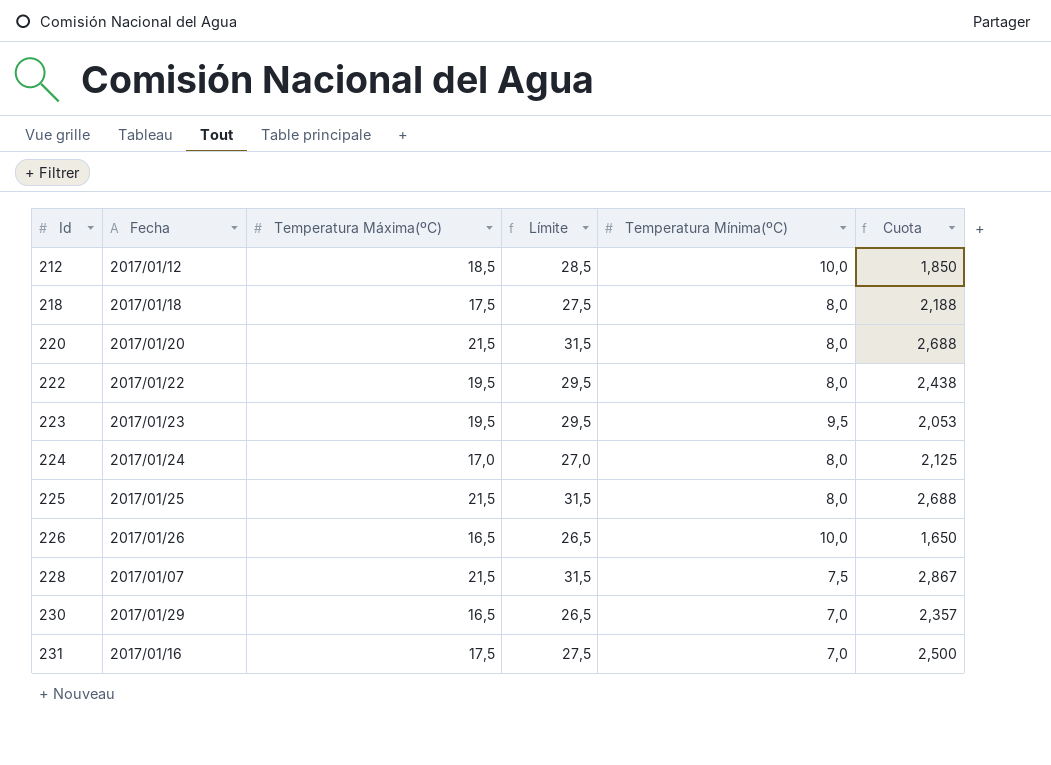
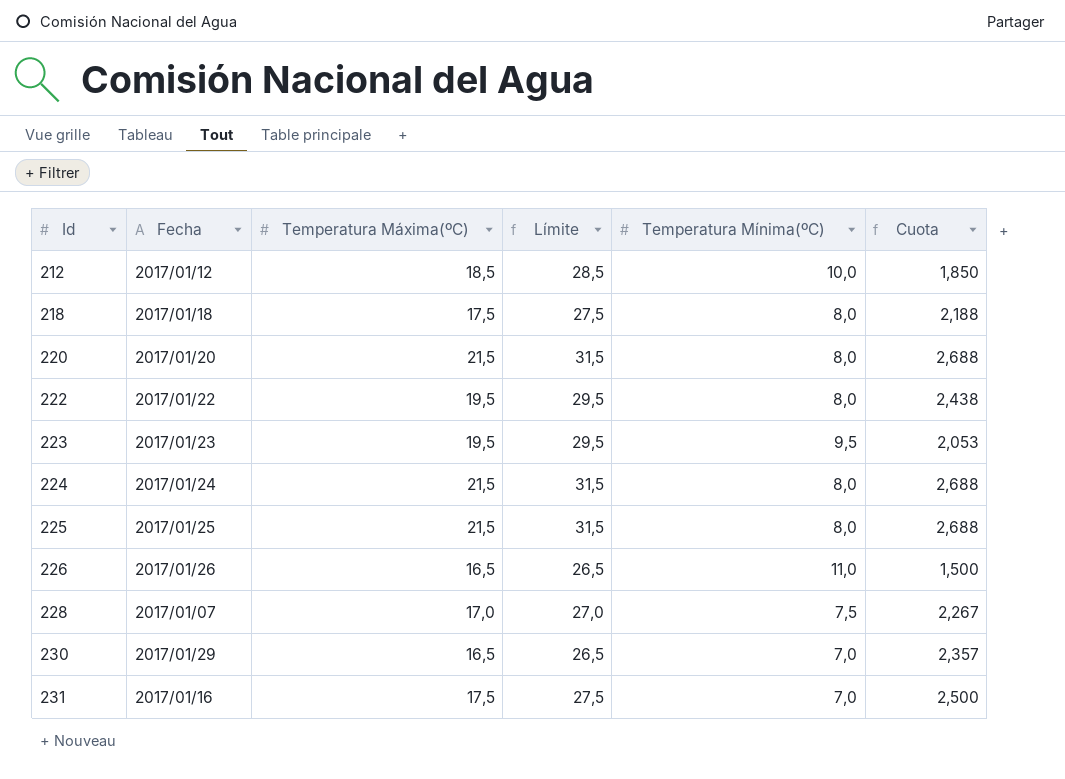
224 | Temperatura Máxima(ºC): 17,0 -> 21,5
224 | Límite: 27,0 -> 31,5
224 | Cuota: 2,125 -> 2,688
226 | Temperatura Mínima(ºC): 10,0 -> 11,0
226 | Cuota: 1,650 -> 1,500
228 | Temperatura Máxima(ºC): 21,5 -> 17,0
228 | Límite: 31,5 -> 27,0
228 | Cuota: 2,867 -> 2,267

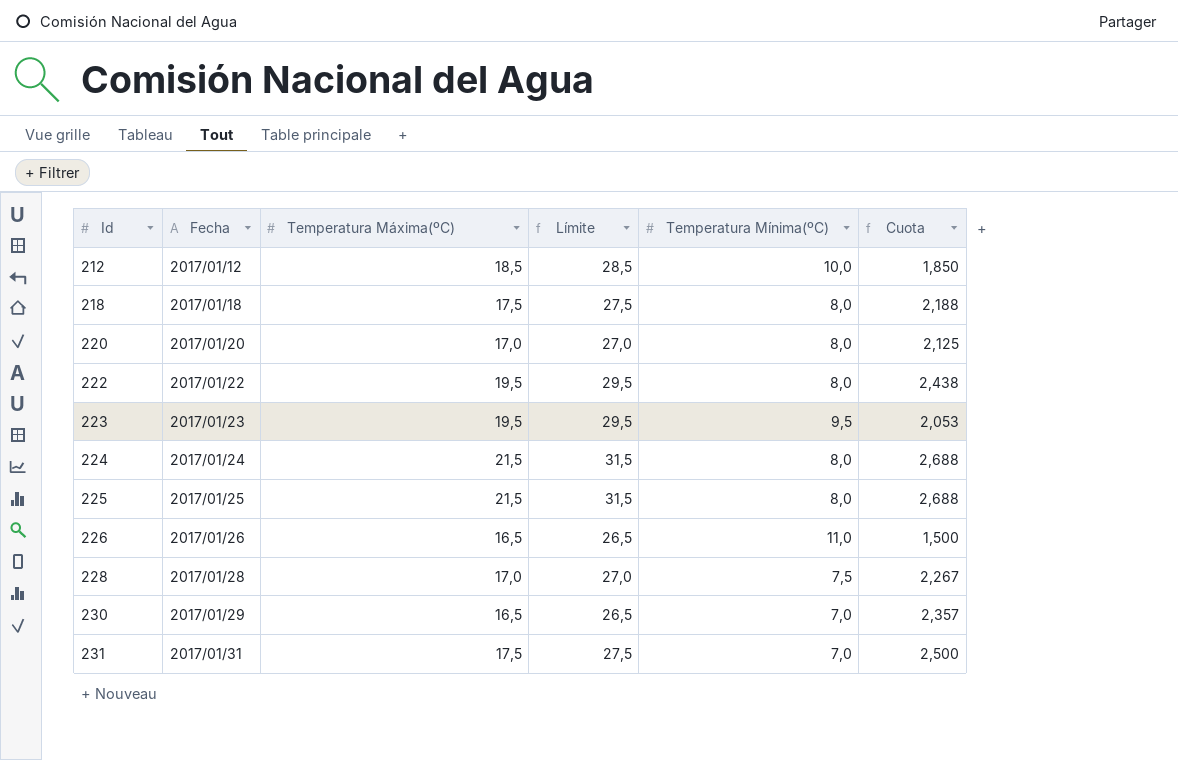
220 | Temperatura Máxima(ºC): 21,5 -> 17,0
220 | Límite: 31,5 -> 27,0
220 | Cuota: 2,688 -> 2,125
228 | Fecha: 2017/01/07 -> 2017/01/28
231 | Fecha: 2017/01/16 -> 2017/01/31

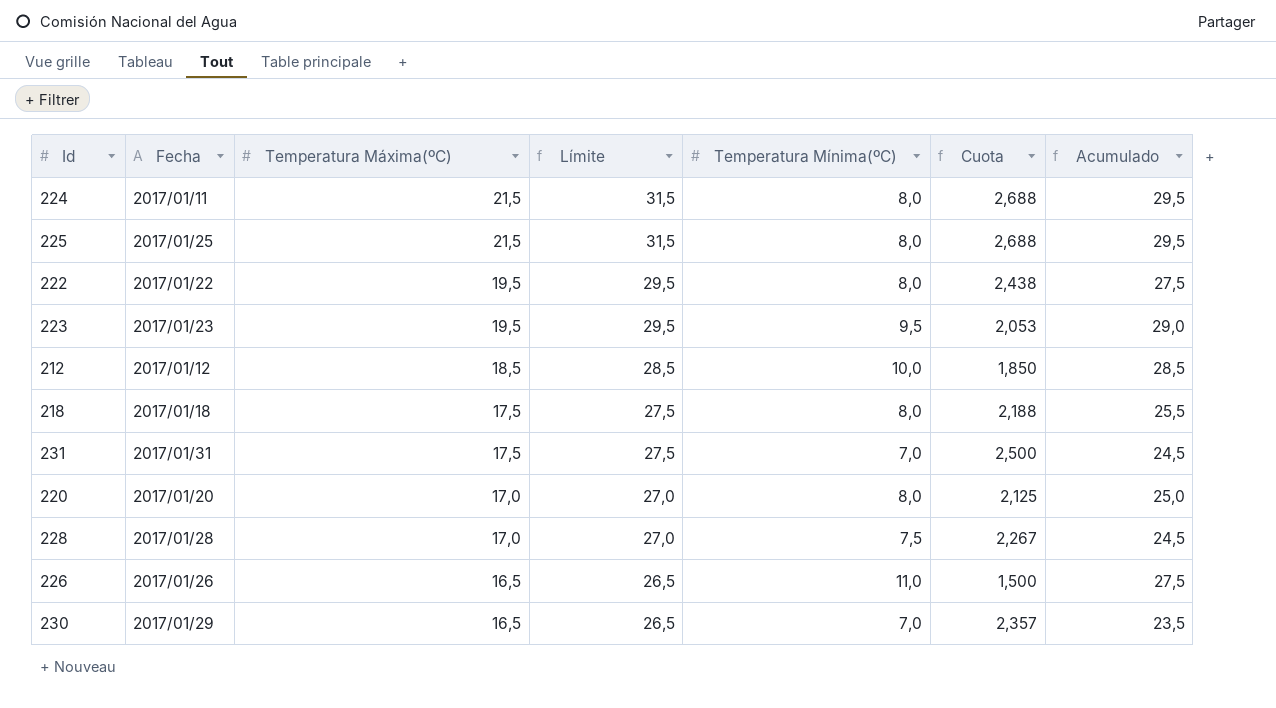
row order: Id ascending -> Temperatura Máxima(ºC) descending
column Acumulado | formula: none -> [Temperatura Máxima(ºC)] + [Temperatura Mínima(ºC)]
224 | Fecha: 2017/01/24 -> 2017/01/11

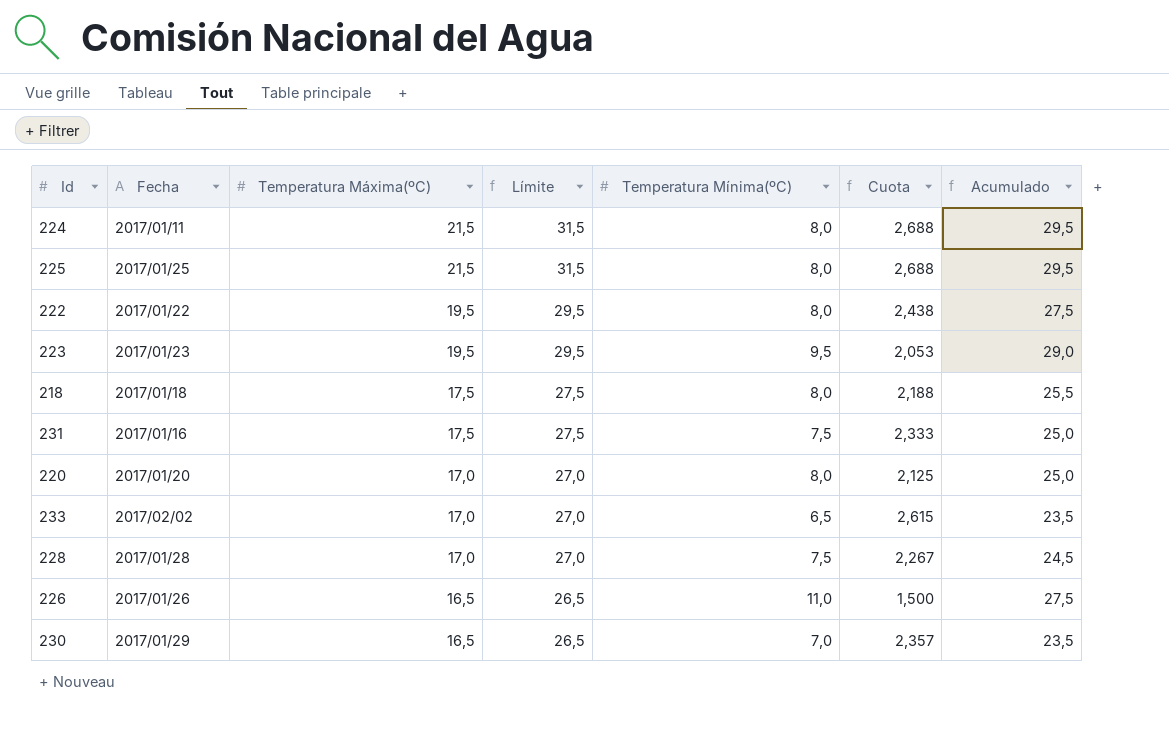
row 212: 2017/01/12 | 18,5 | 28,5 | 10,0 | 1,850 | 28,5 -> none
231 | Fecha: 2017/01/31 -> 2017/01/16
231 | Temperatura Mínima(ºC): 7,0 -> 7,5
231 | Cuota: 2,500 -> 2,333
231 | Acumulado: 24,5 -> 25,0
row 233: none -> 2017/02/02 | 17,0 | 27,0 | 6,5 | 2,615 | 23,5

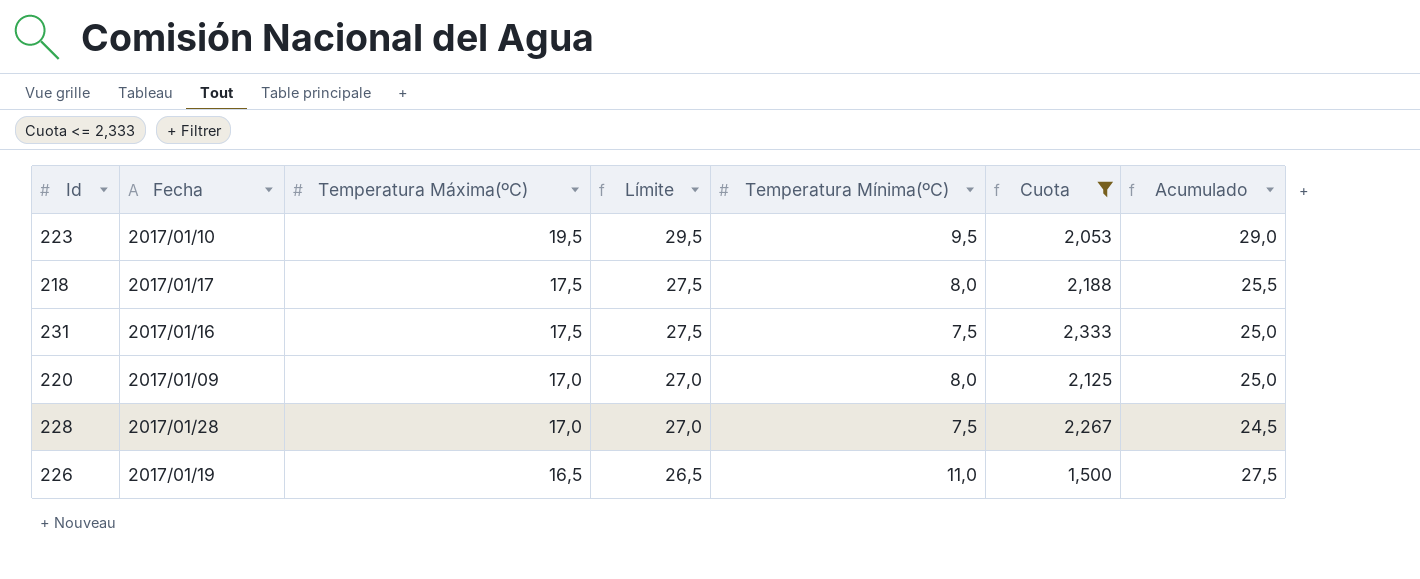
filter: none -> Cuota <= 2,333
223 | Fecha: 2017/01/23 -> 2017/01/10
218 | Fecha: 2017/01/18 -> 2017/01/17
220 | Fecha: 2017/01/20 -> 2017/01/09
226 | Fecha: 2017/01/26 -> 2017/01/19

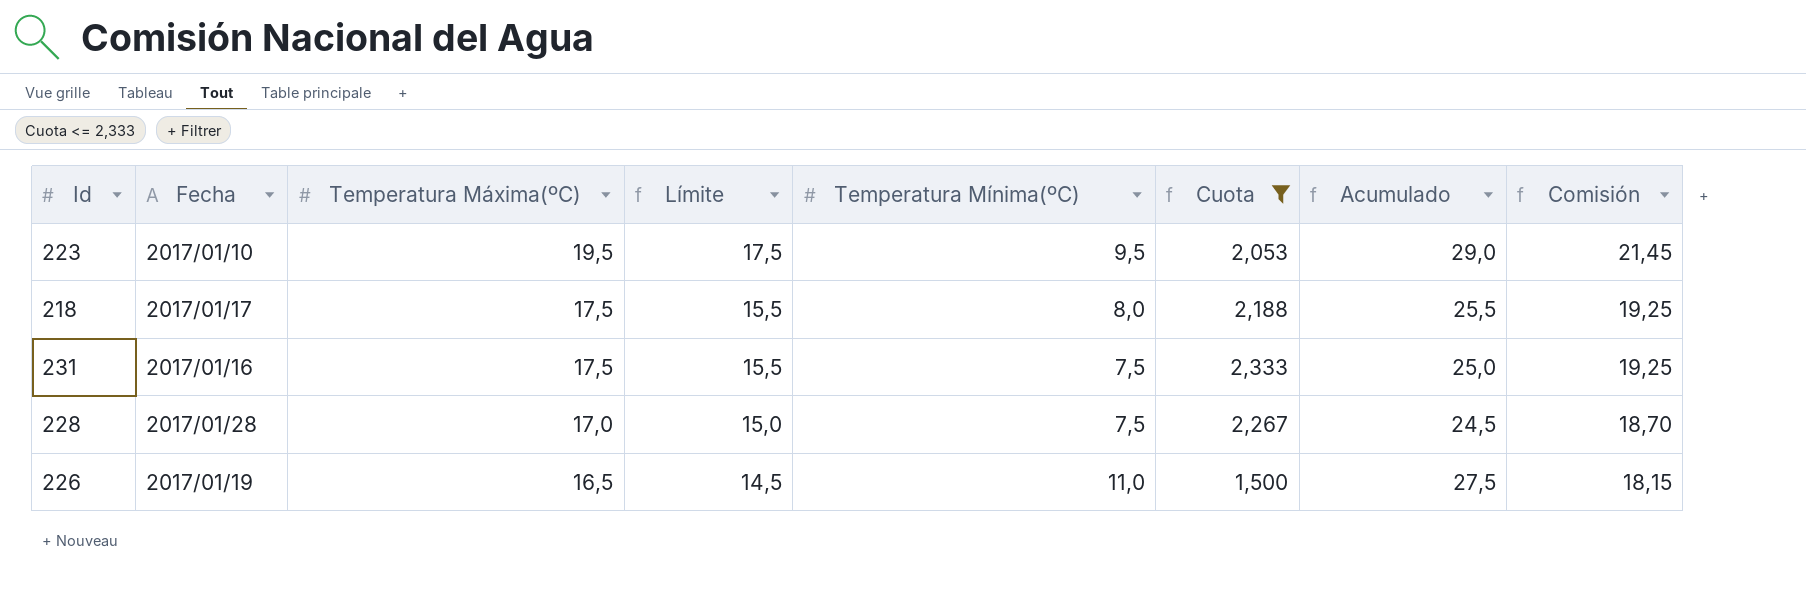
column Límite | formula: [Temperatura Máxima(ºC)] + 10 -> [Temperatura Máxima(ºC)] - 2
column Comisión | formula: none -> [Temperatura Máxima(ºC)] * 1,1
row 220: 2017/01/09 | 17,0 | 27,0 | 8,0 | 2,125 | 25,0 -> none

